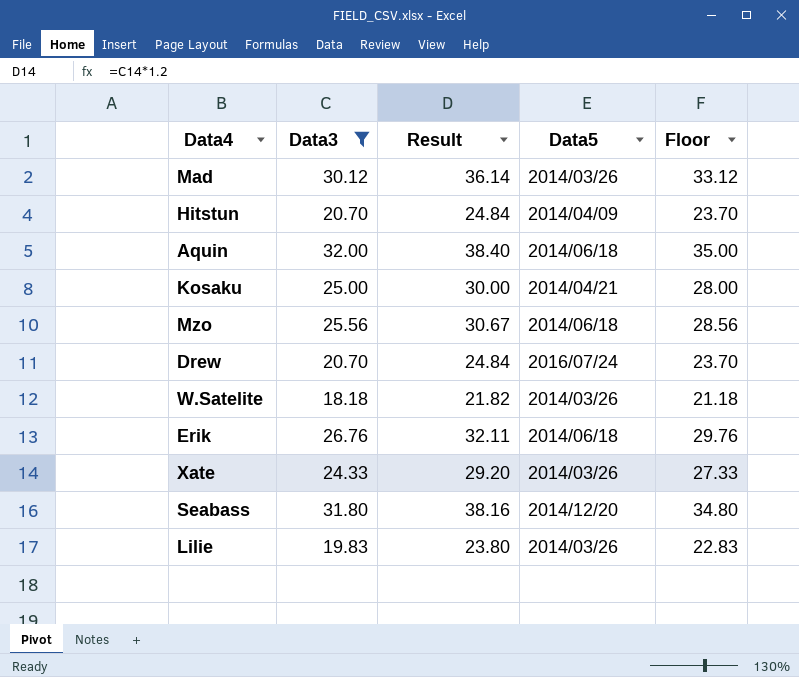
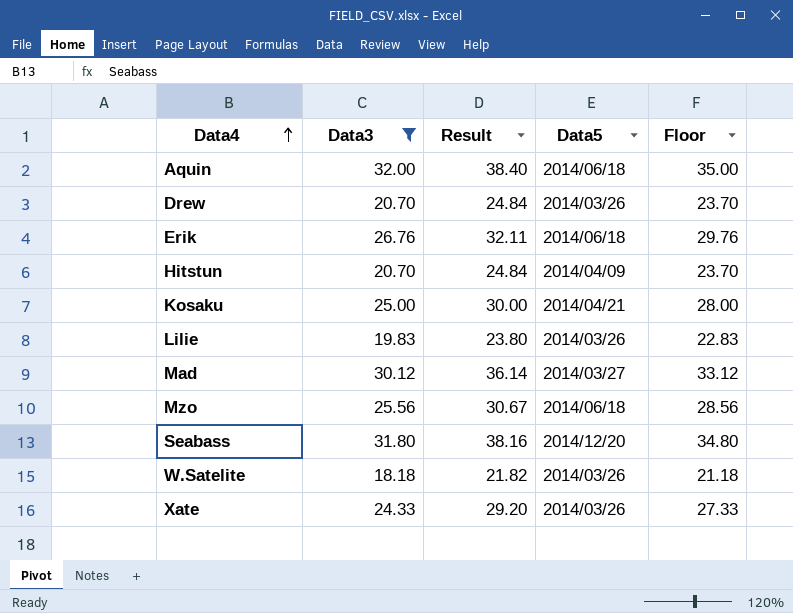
row order: none -> Data4 ascending
Drew | Data5: 2016/07/24 -> 2014/03/26
Mad | Data5: 2014/03/26 -> 2014/03/27

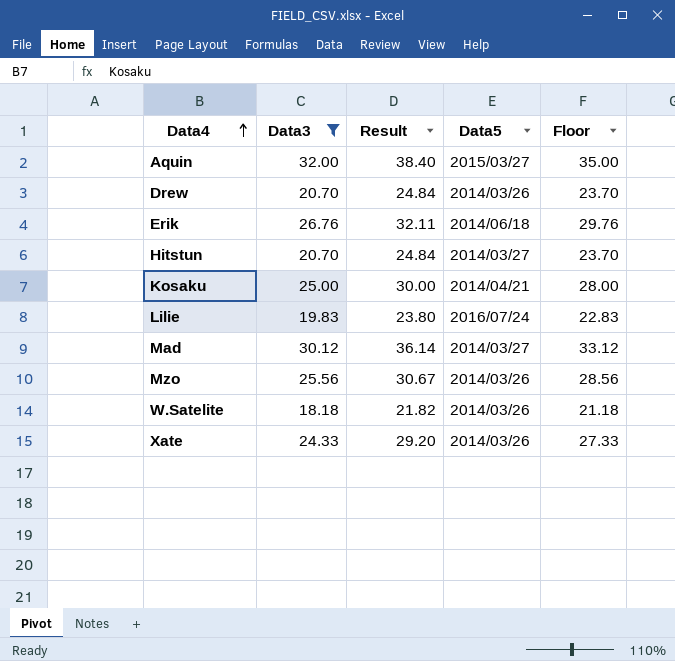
row Seabass: 31.80 | 38.16 | 2014/12/20 | 34.80 -> none
Aquin | Data5: 2014/06/18 -> 2015/03/27
Hitstun | Data5: 2014/04/09 -> 2014/03/27
Lilie | Data5: 2014/03/26 -> 2016/07/24
Mzo | Data5: 2014/06/18 -> 2014/03/26

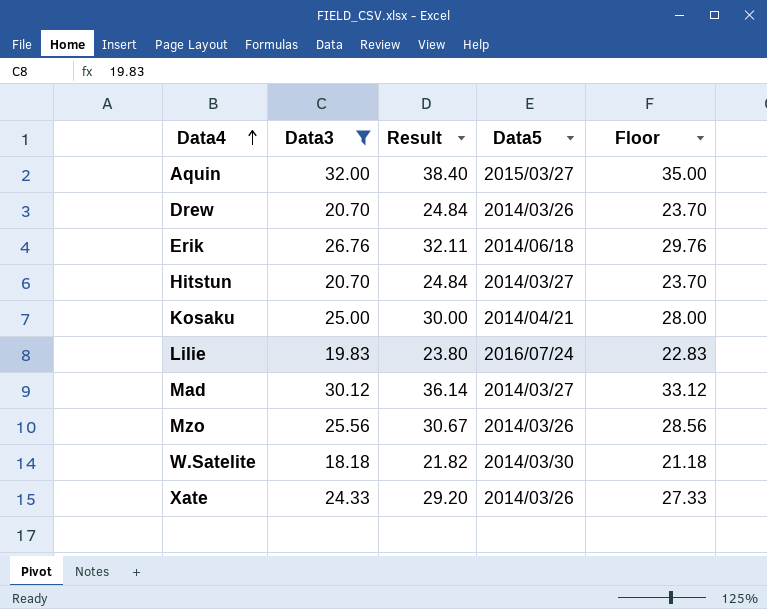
W.Satelite | Data5: 2014/03/26 -> 2014/03/30

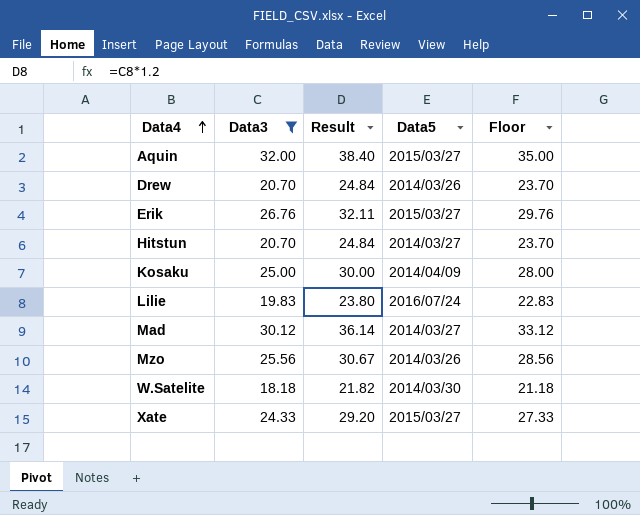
Erik | Data5: 2014/06/18 -> 2015/03/27
Kosaku | Data5: 2014/04/21 -> 2014/04/09
Xate | Data5: 2014/03/26 -> 2015/03/27

